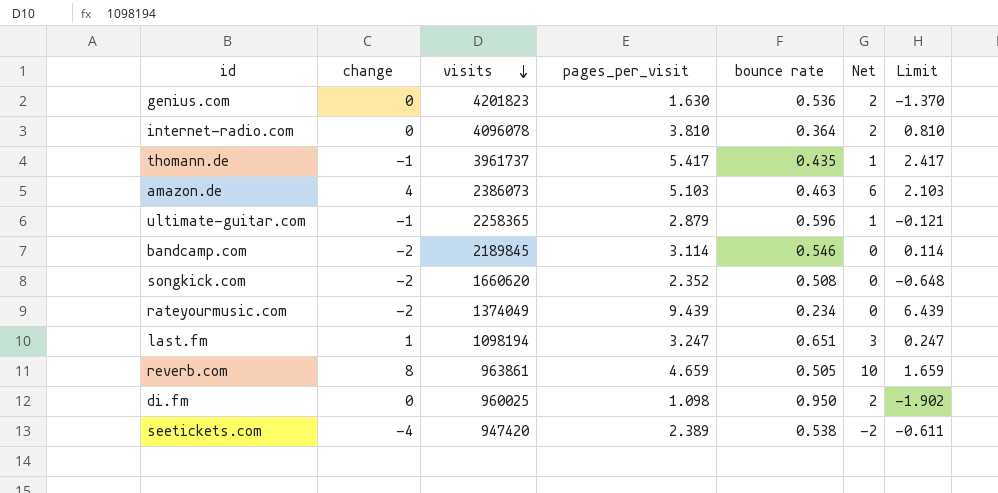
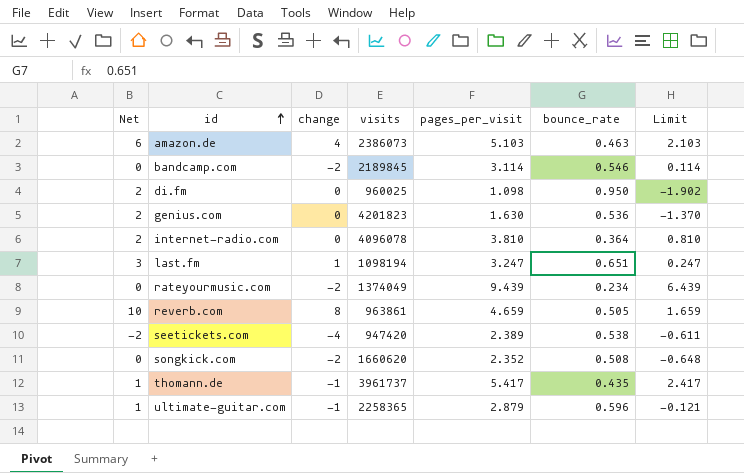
row order: visits descending -> id ascending
column Net | position: 6 -> 1
column name: bounce rate -> bounce_rate

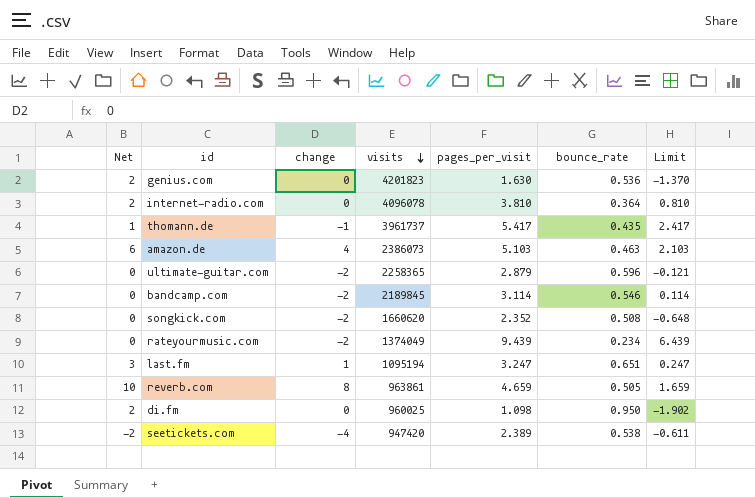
row order: id ascending -> visits descending
ultimate-guitar.com | Net: 1 -> 0
ultimate-guitar.com | change: -1 -> -2
last.fm | visits: 1098194 -> 1095194

